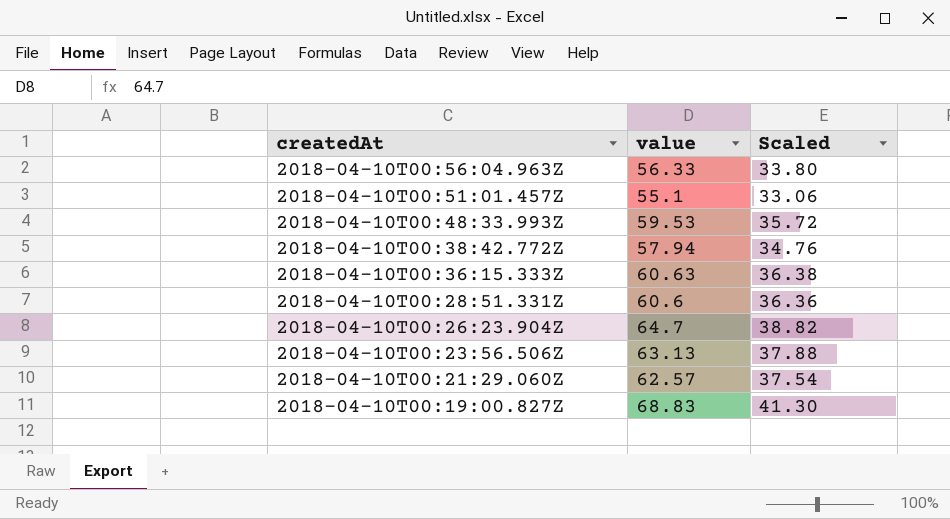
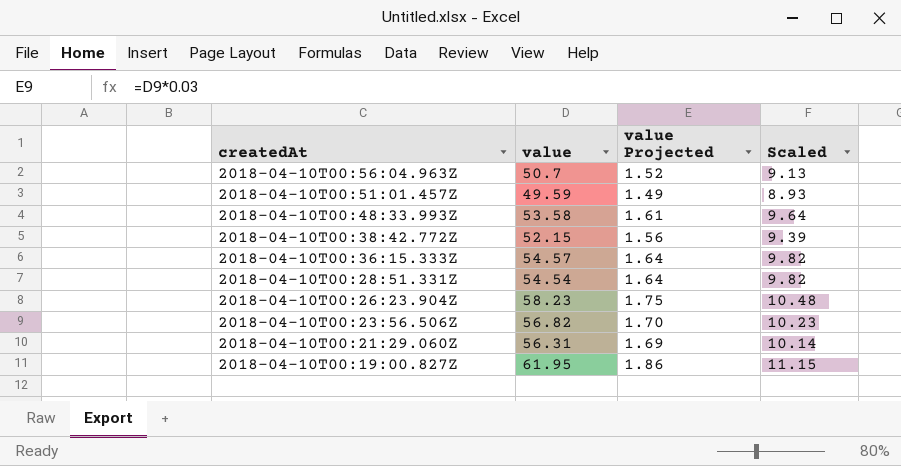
column value Projected | formula: none -> [value] * 0.03
column Scaled | formula: [value] * 0.6 -> [value] * 0.18
2018-04-10T00:56:04.963Z | value: 56.33 -> 50.7
2018-04-10T00:51:01.457Z | value: 55.1 -> 49.59
2018-04-10T00:48:33.993Z | value: 59.53 -> 53.58
2018-04-10T00:38:42.772Z | value: 57.94 -> 52.15
2018-04-10T00:36:15.333Z | value: 60.63 -> 54.57
2018-04-10T00:28:51.331Z | value: 60.6 -> 54.54
2018-04-10T00:26:23.904Z | value: 64.7 -> 58.23
2018-04-10T00:23:56.506Z | value: 63.13 -> 56.82
2018-04-10T00:21:29.060Z | value: 62.57 -> 56.31
2018-04-10T00:19:00.827Z | value: 68.83 -> 61.95

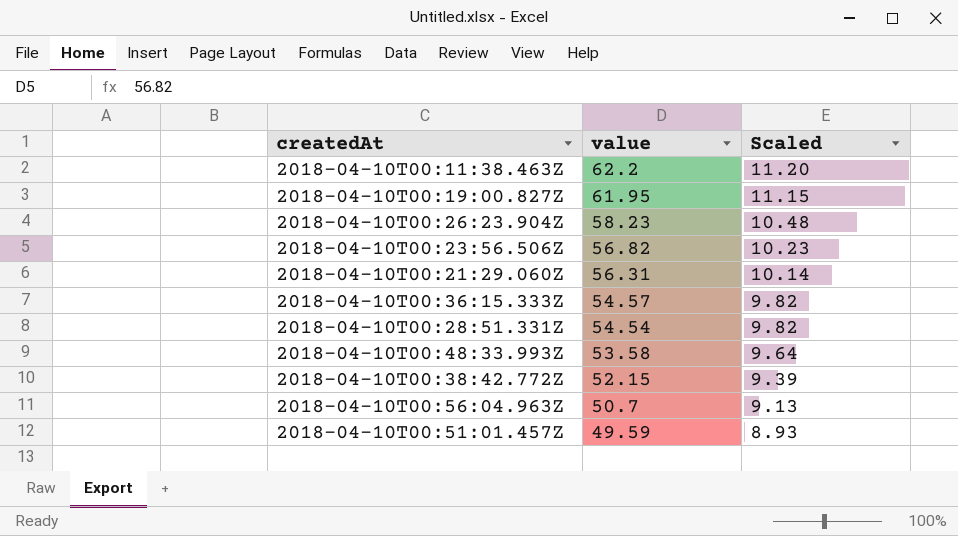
row order: createdAt descending -> value descending
column value Projected | formula: [value] * 0.03 -> none
row 2018-04-10T00:11:38.463Z: none -> 62.2 | 11.20

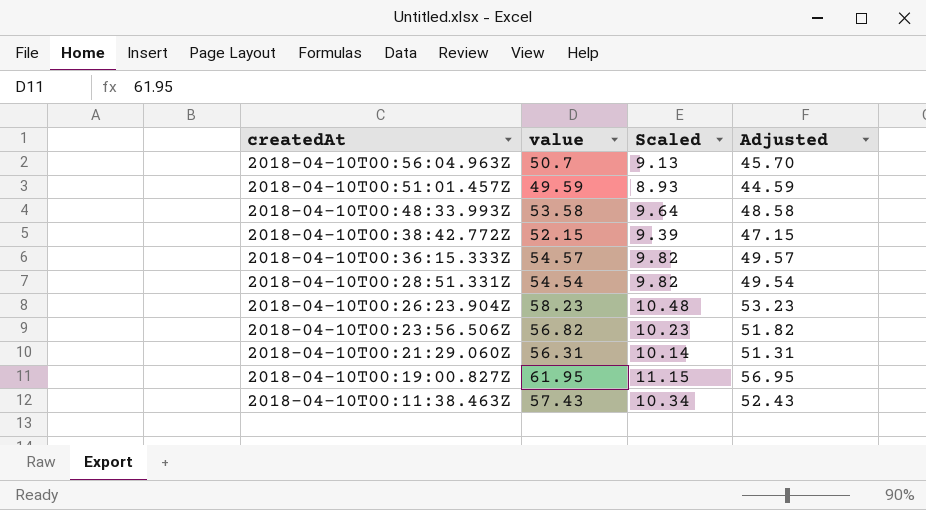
row order: value descending -> createdAt descending
column Adjusted | formula: none -> [value] - 5
2018-04-10T00:11:38.463Z | value: 62.2 -> 57.43
2018-04-10T00:11:38.463Z | Scaled: 11.20 -> 10.34

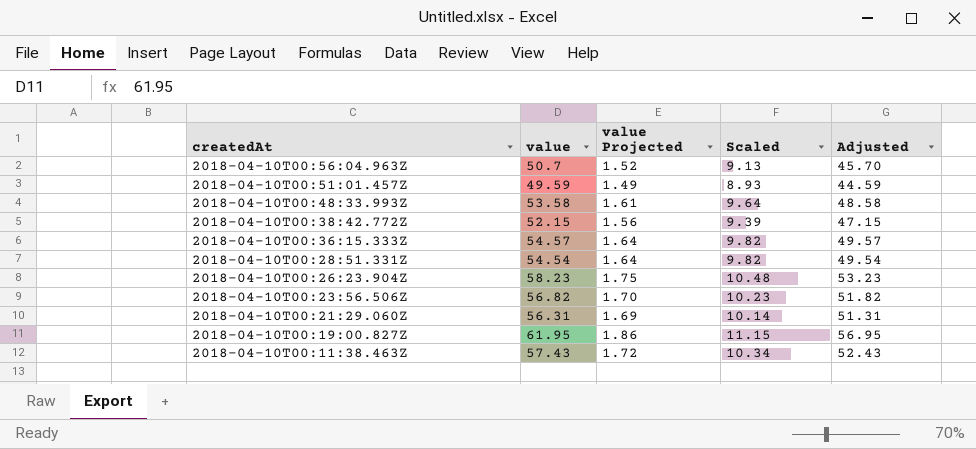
column value Projected | formula: none -> [value] * 0.03

